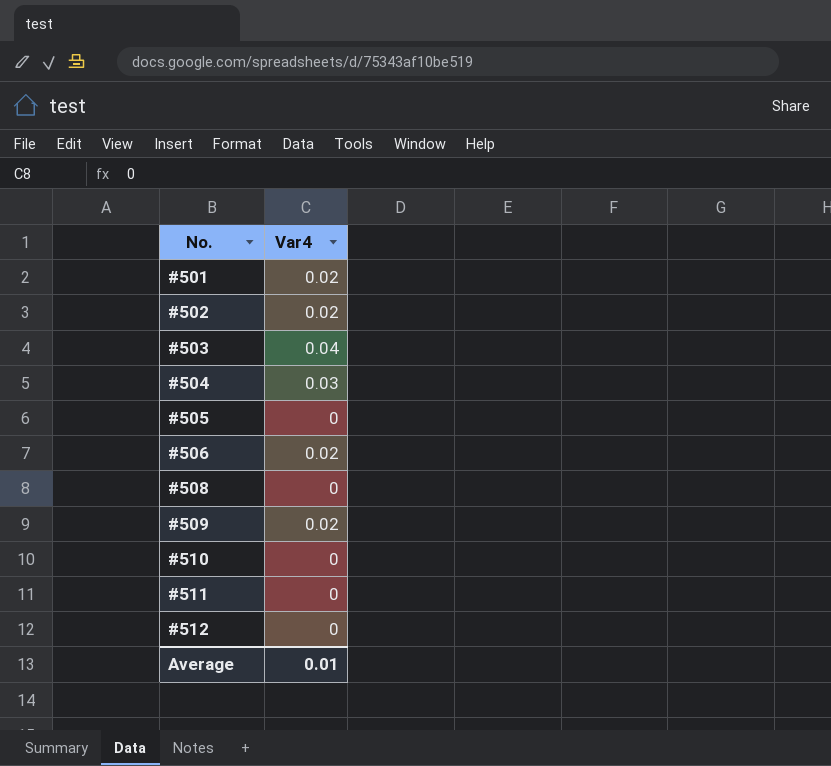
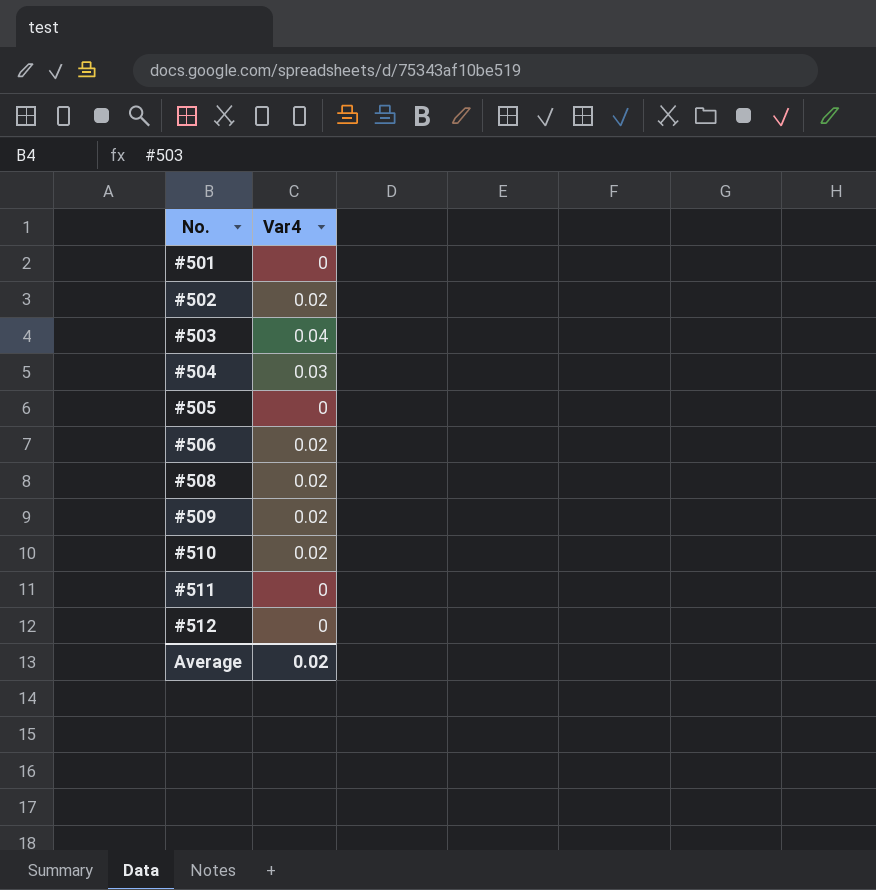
#501 | Var4: 0.02 -> 0
#508 | Var4: 0 -> 0.02
#510 | Var4: 0 -> 0.02
Average | Var4: 0.01 -> 0.02

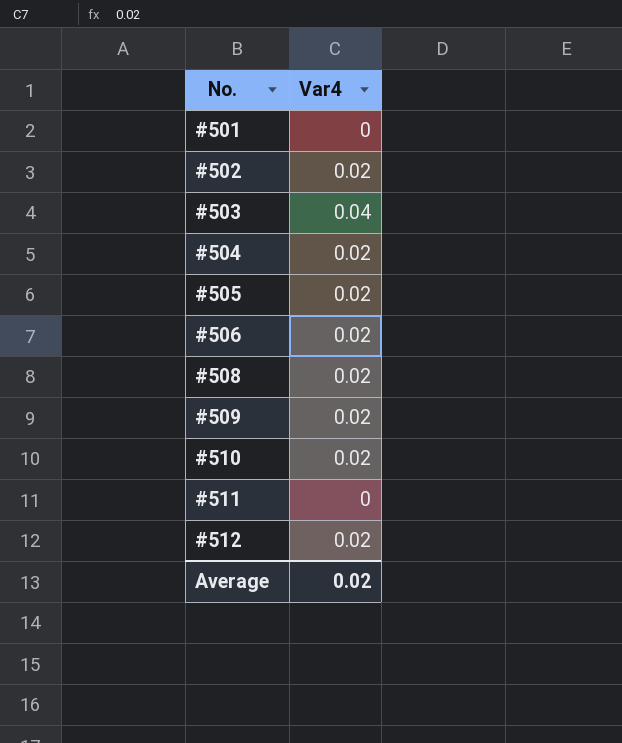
#504 | Var4: 0.03 -> 0.02
#505 | Var4: 0 -> 0.02
#512 | Var4: 0 -> 0.02

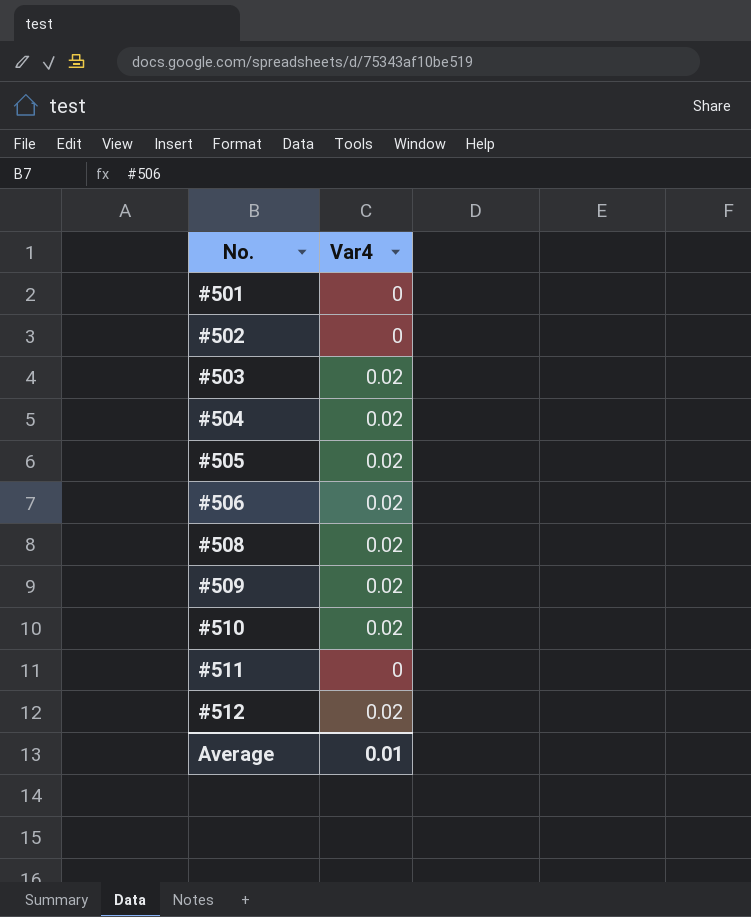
#502 | Var4: 0.02 -> 0
#503 | Var4: 0.04 -> 0.02
Average | Var4: 0.02 -> 0.01

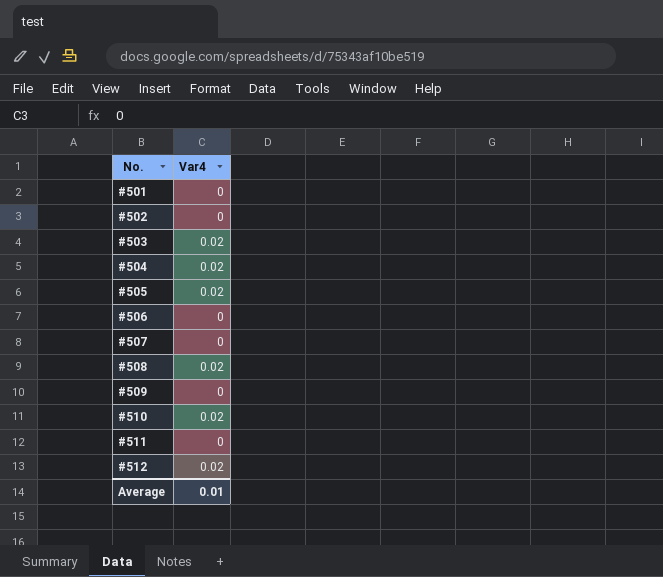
#506 | Var4: 0.02 -> 0
row #507: none -> 0
#509 | Var4: 0.02 -> 0

